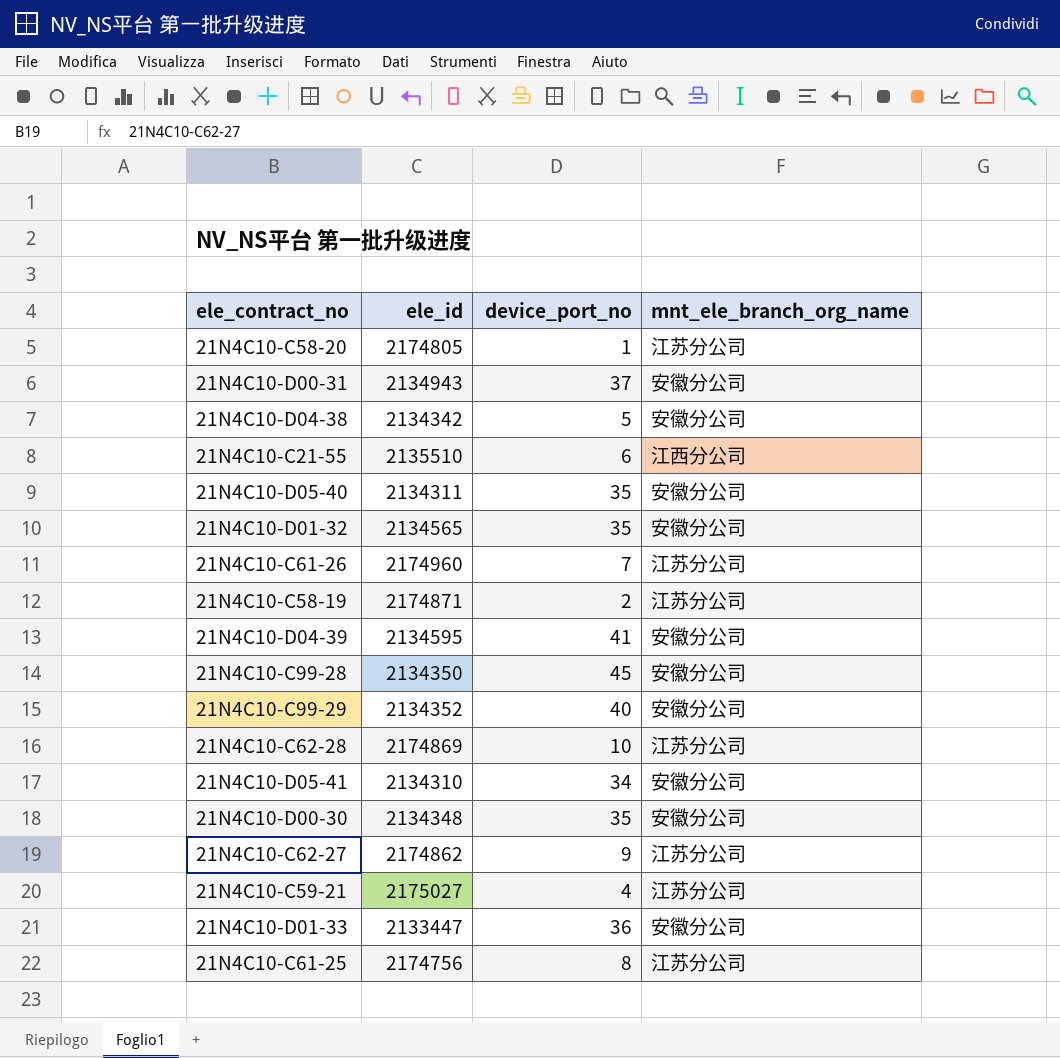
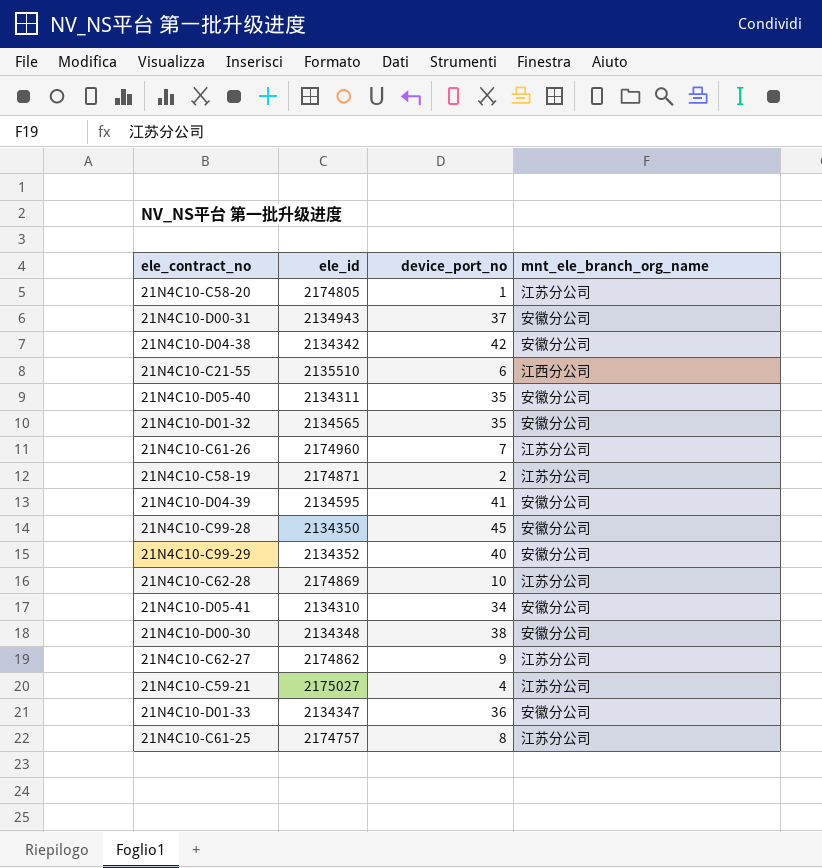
21N4C10-D04-38 | device_port_no: 5 -> 42
21N4C10-D00-30 | device_port_no: 35 -> 38
21N4C10-D01-33 | ele_id: 2133447 -> 2134347
21N4C10-C61-25 | ele_id: 2174756 -> 2174757

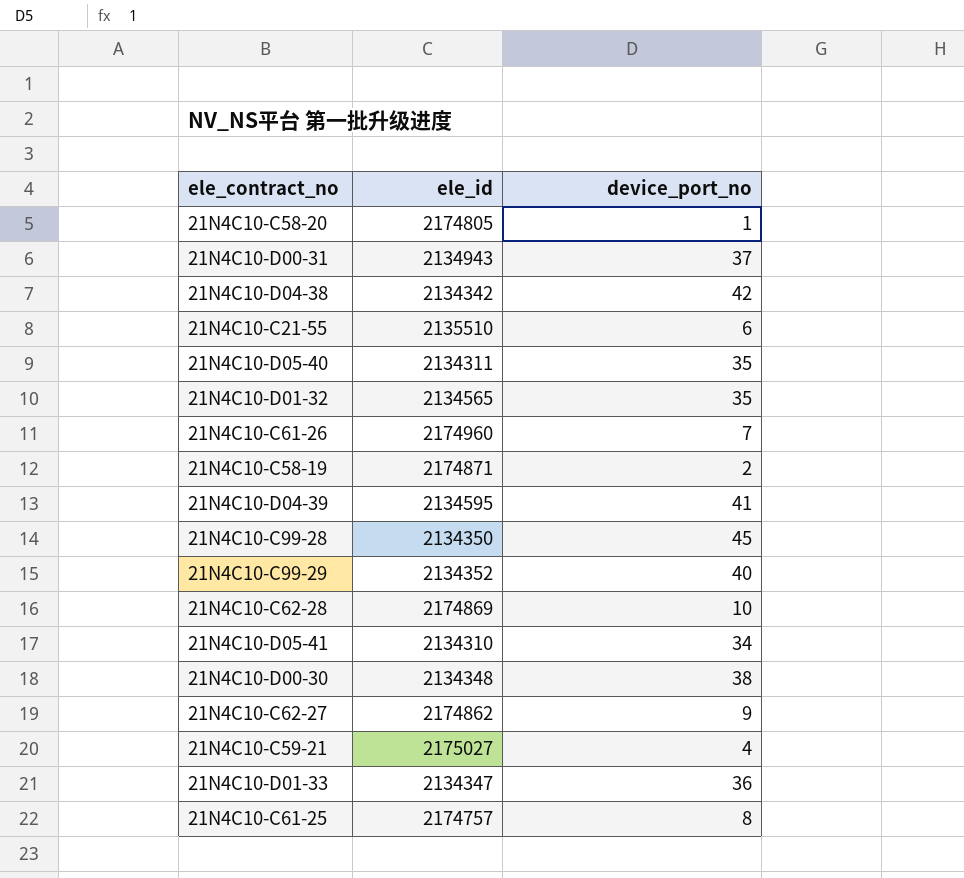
column mnt_ele_branch_org_name | position: 4 -> none

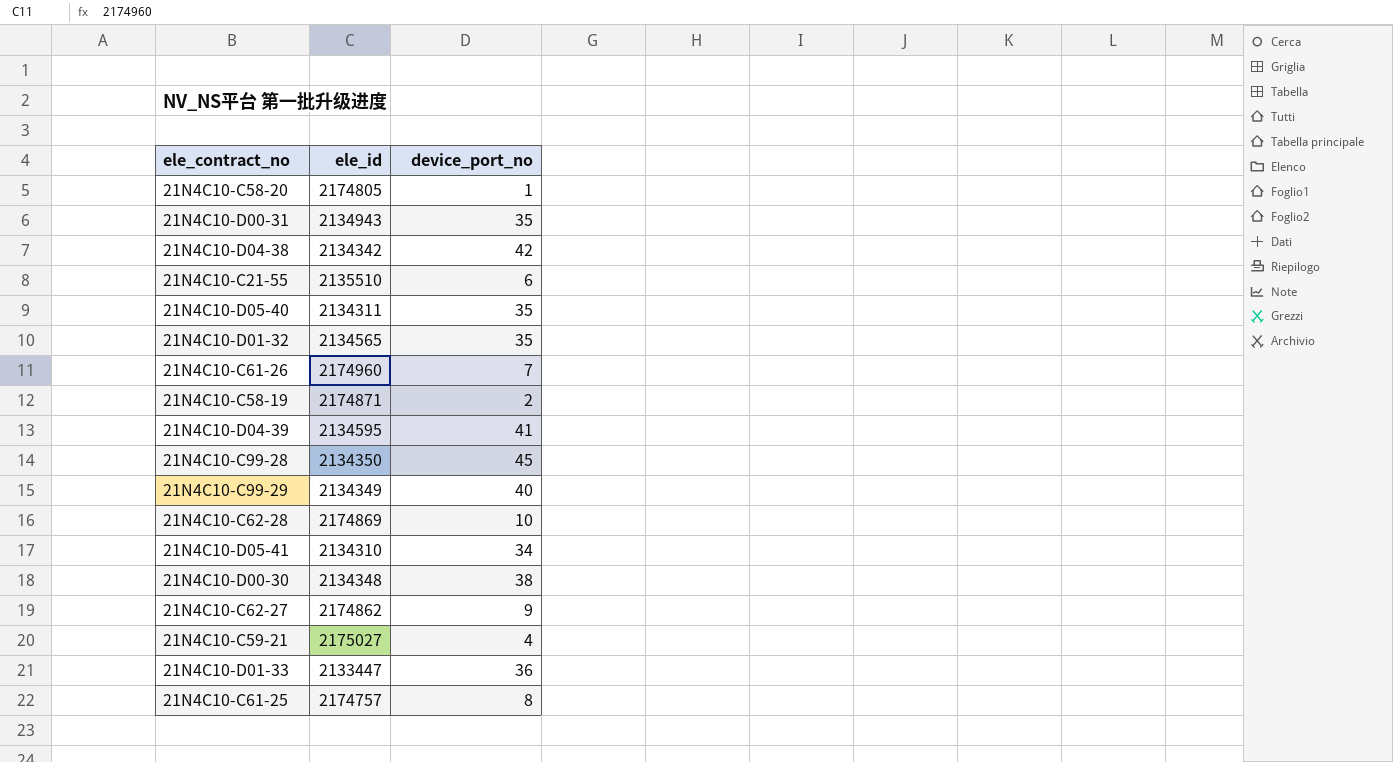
21N4C10-D00-31 | device_port_no: 37 -> 35
21N4C10-C99-29 | ele_id: 2134352 -> 2134349
21N4C10-D01-33 | ele_id: 2134347 -> 2133447

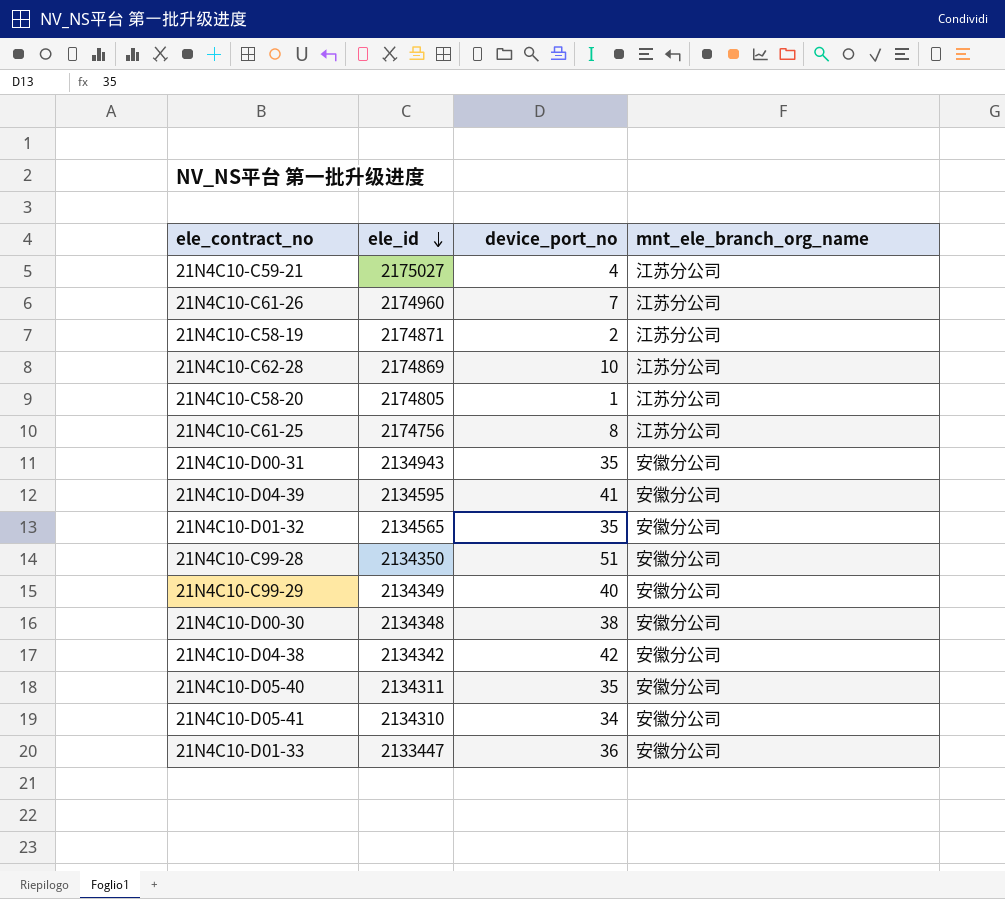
row order: none -> ele_id descending
column mnt_ele_branch_org_name | position: none -> 4
row 21N4C10-C21-55: 2135510 | 6 -> none
row 21N4C10-C62-27: 2174862 | 9 -> none
21N4C10-C61-25 | ele_id: 2174757 -> 2174756
21N4C10-C99-28 | device_port_no: 45 -> 51

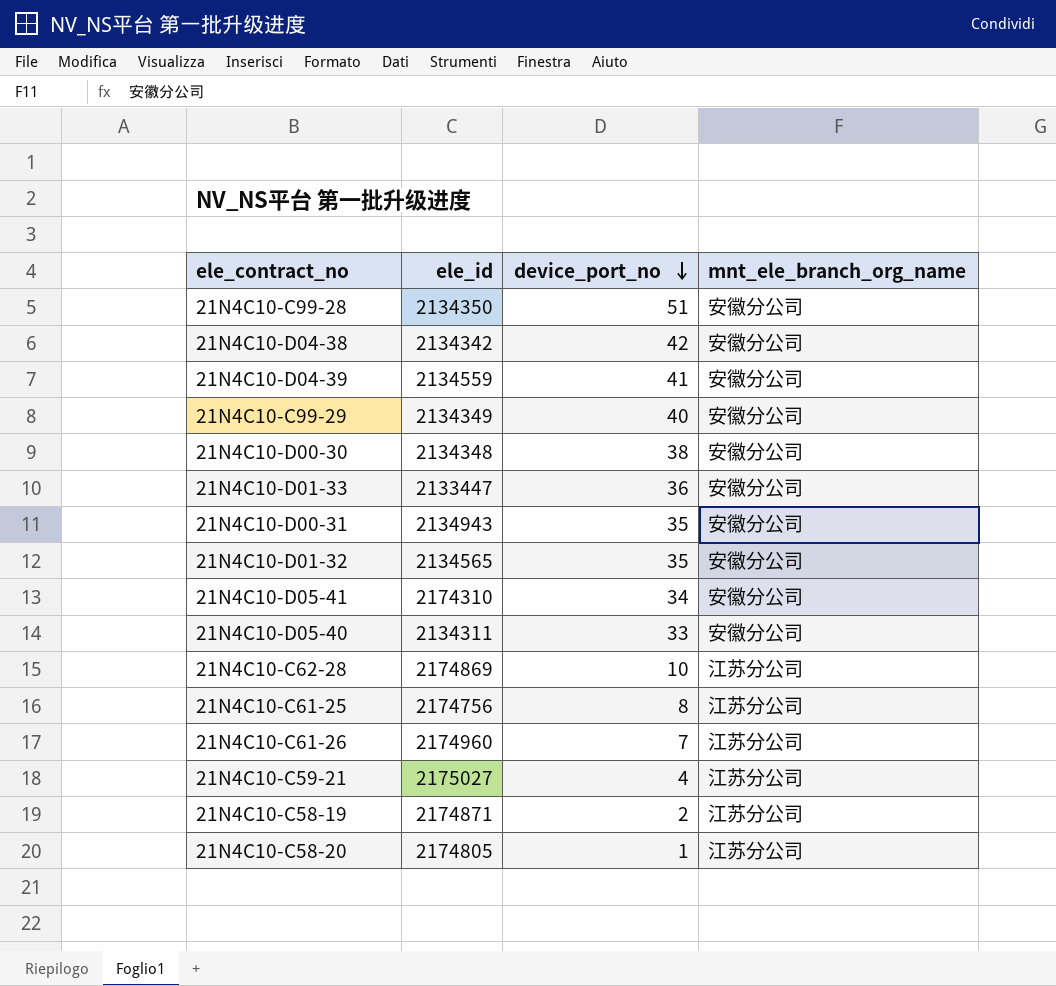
row order: ele_id descending -> device_port_no descending
21N4C10-D04-39 | ele_id: 2134595 -> 2134559
21N4C10-D05-41 | ele_id: 2134310 -> 2174310
21N4C10-D05-40 | device_port_no: 35 -> 33

